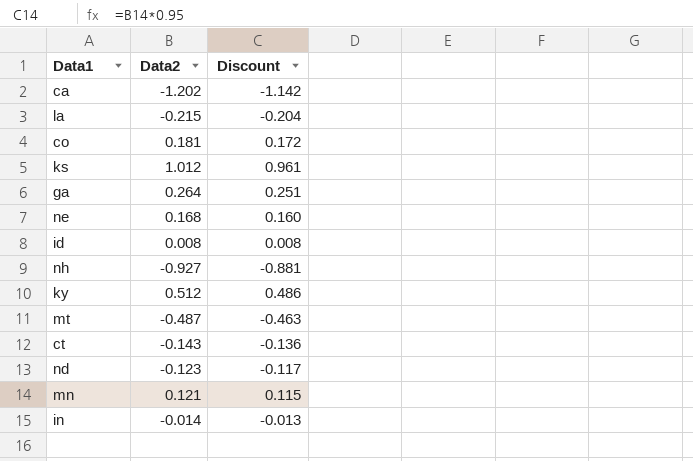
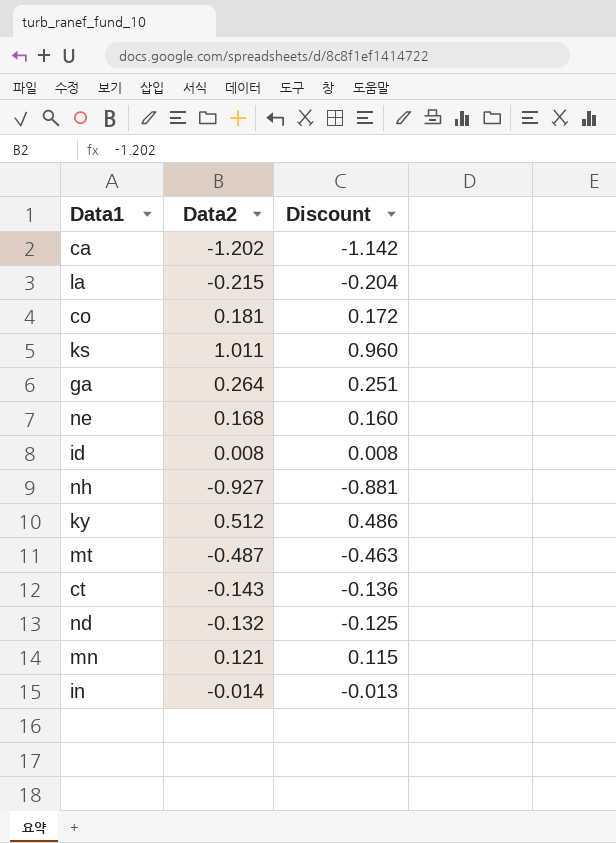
ks | Data2: 1.012 -> 1.011
ks | Discount: 0.961 -> 0.960
nd | Data2: -0.123 -> -0.132
nd | Discount: -0.117 -> -0.125

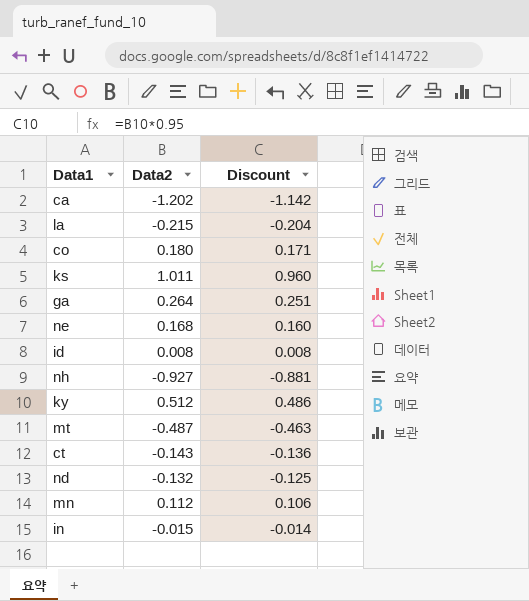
co | Data2: 0.181 -> 0.180
co | Discount: 0.172 -> 0.171
mn | Data2: 0.121 -> 0.112
mn | Discount: 0.115 -> 0.106
in | Data2: -0.014 -> -0.015
in | Discount: -0.013 -> -0.014

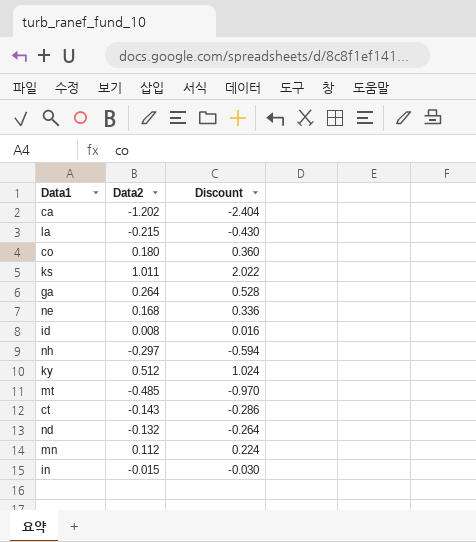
column Discount | formula: [Data2] * 0.95 -> [Data2] * 2
nh | Data2: -0.927 -> -0.297
mt | Data2: -0.487 -> -0.485

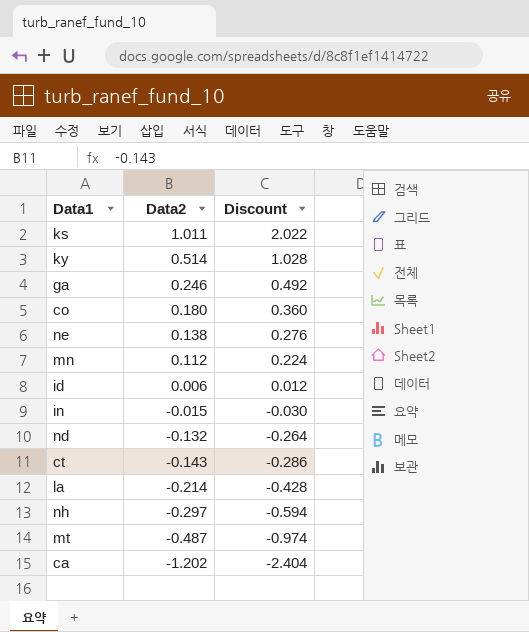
row order: none -> Data2 descending
ky | Data2: 0.512 -> 0.514
ky | Discount: 1.024 -> 1.028
ga | Data2: 0.264 -> 0.246
ga | Discount: 0.528 -> 0.492
ne | Data2: 0.168 -> 0.138
ne | Discount: 0.336 -> 0.276
id | Data2: 0.008 -> 0.006
id | Discount: 0.016 -> 0.012
la | Data2: -0.215 -> -0.214
la | Discount: -0.430 -> -0.428
mt | Data2: -0.485 -> -0.487
mt | Discount: -0.970 -> -0.974

